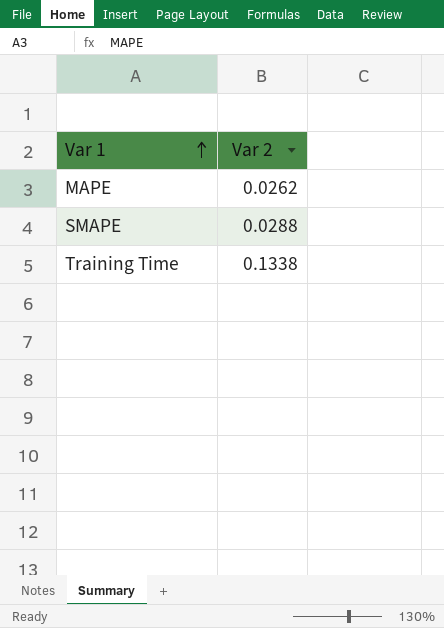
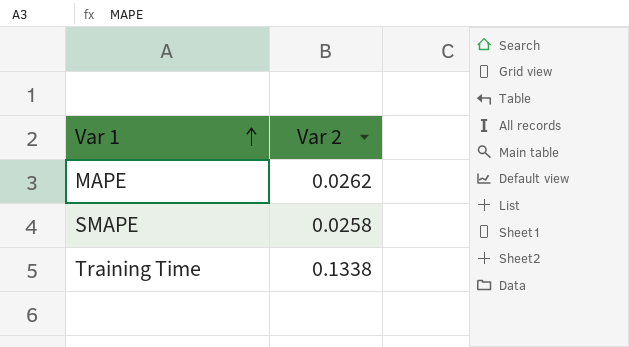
SMAPE | Var 2: 0.0288 -> 0.0258

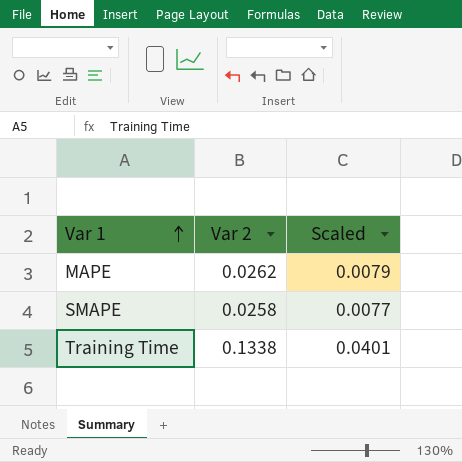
column Scaled | formula: none -> [Var 2] * 0.3

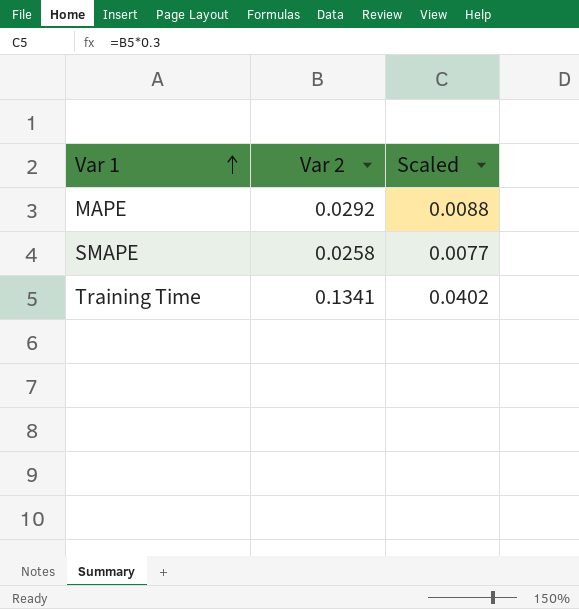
MAPE | Var 2: 0.0262 -> 0.0292
MAPE | Scaled: 0.0079 -> 0.0088
Training Time | Var 2: 0.1338 -> 0.1341
Training Time | Scaled: 0.0401 -> 0.0402

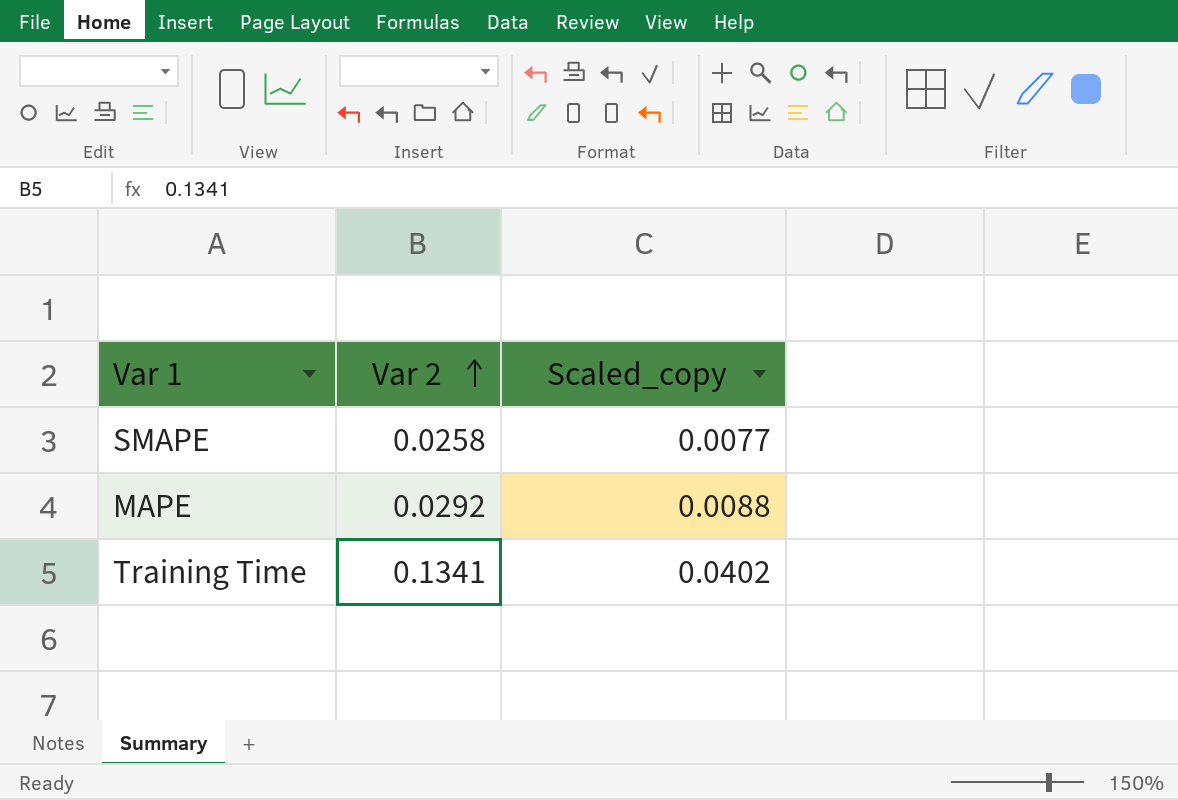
row order: Var 1 ascending -> Var 2 ascending
column name: Scaled -> Scaled_copy

